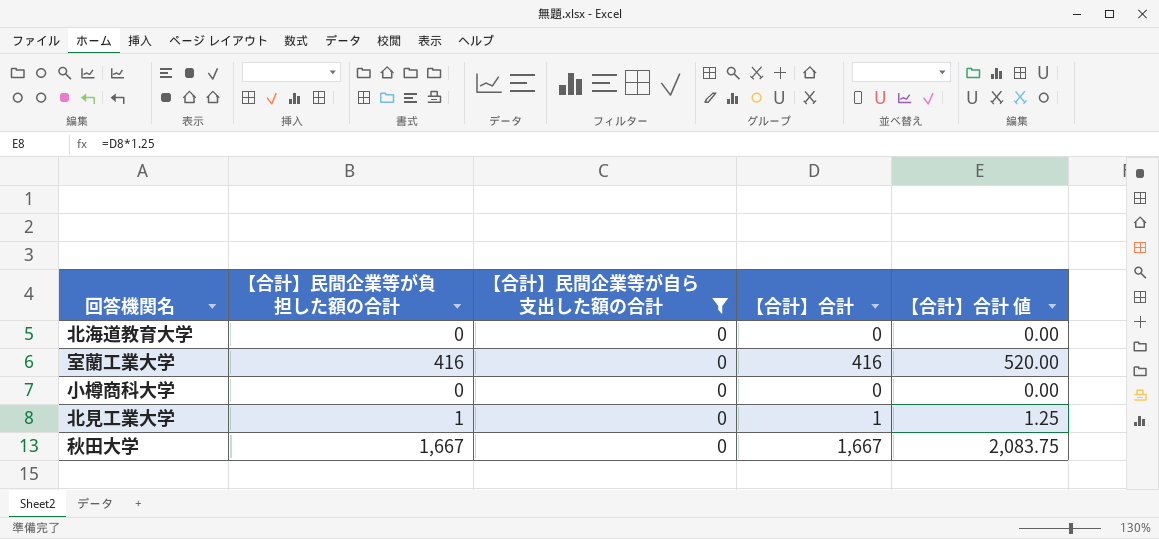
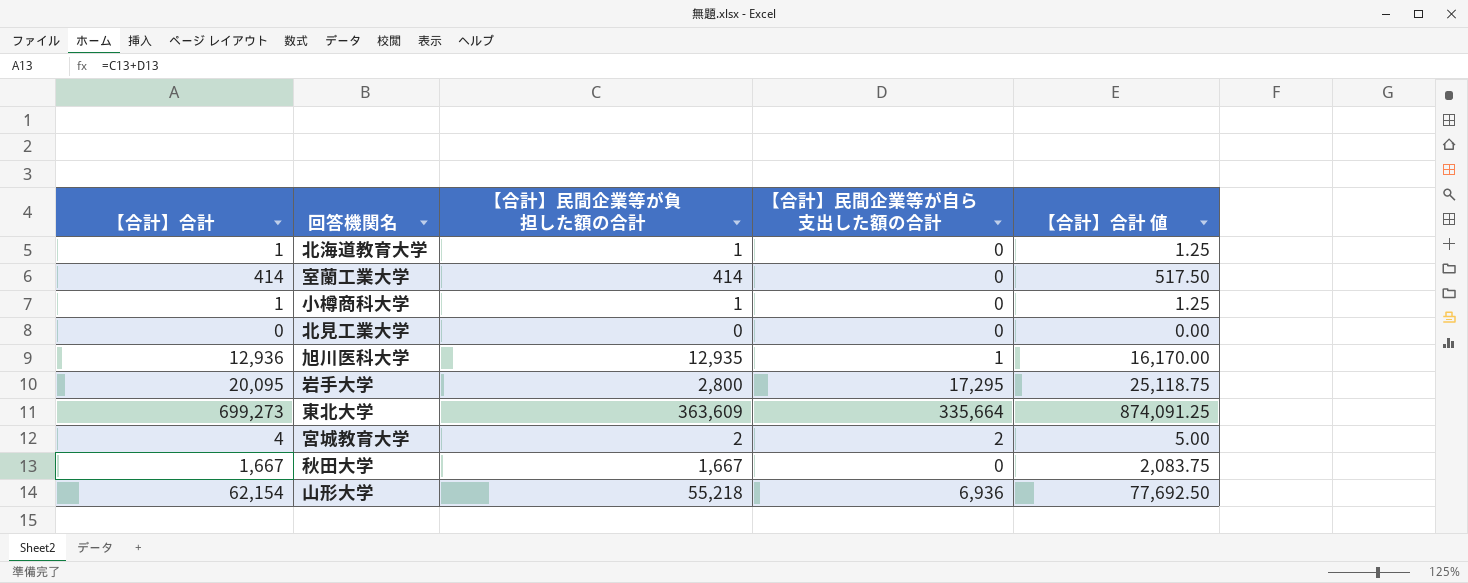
filter: 【合計】民間企業等が自ら支出した額の合計 = 0 -> none
column 【合計】合計 | position: 4 -> 1
北海道教育大学 | 【合計】合計: 0 -> 1
北海道教育大学 | 【合計】民間企業等が負担した額の合計: 0 -> 1
北海道教育大学 | 【合計】合計 値: 0.00 -> 1.25
室蘭工業大学 | 【合計】合計: 416 -> 414
室蘭工業大学 | 【合計】民間企業等が負担した額の合計: 416 -> 414
室蘭工業大学 | 【合計】合計 値: 520.00 -> 517.50
小樽商科大学 | 【合計】合計: 0 -> 1
小樽商科大学 | 【合計】民間企業等が負担した額の合計: 0 -> 1
小樽商科大学 | 【合計】合計 値: 0.00 -> 1.25
北見工業大学 | 【合計】合計: 1 -> 0
北見工業大学 | 【合計】民間企業等が負担した額の合計: 1 -> 0
北見工業大学 | 【合計】合計 値: 1.25 -> 0.00

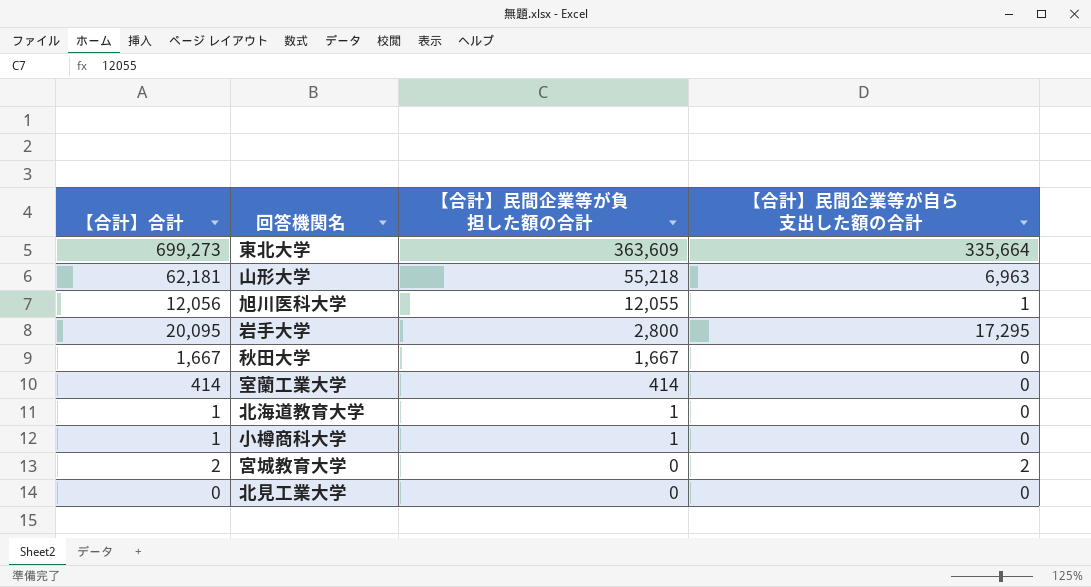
row order: none -> 【合計】民間企業等が負担した額の合計 descending
column 【合計】合計 値 | formula: [【合計】合計] * 1.25 -> none
山形大学 | 【合計】合計: 62,154 -> 62,181
山形大学 | 【合計】民間企業等が自ら支出した額の合計: 6,936 -> 6,963
旭川医科大学 | 【合計】合計: 12,936 -> 12,056
旭川医科大学 | 【合計】民間企業等が負担した額の合計: 12,935 -> 12,055
宮城教育大学 | 【合計】合計: 4 -> 2
宮城教育大学 | 【合計】民間企業等が負担した額の合計: 2 -> 0

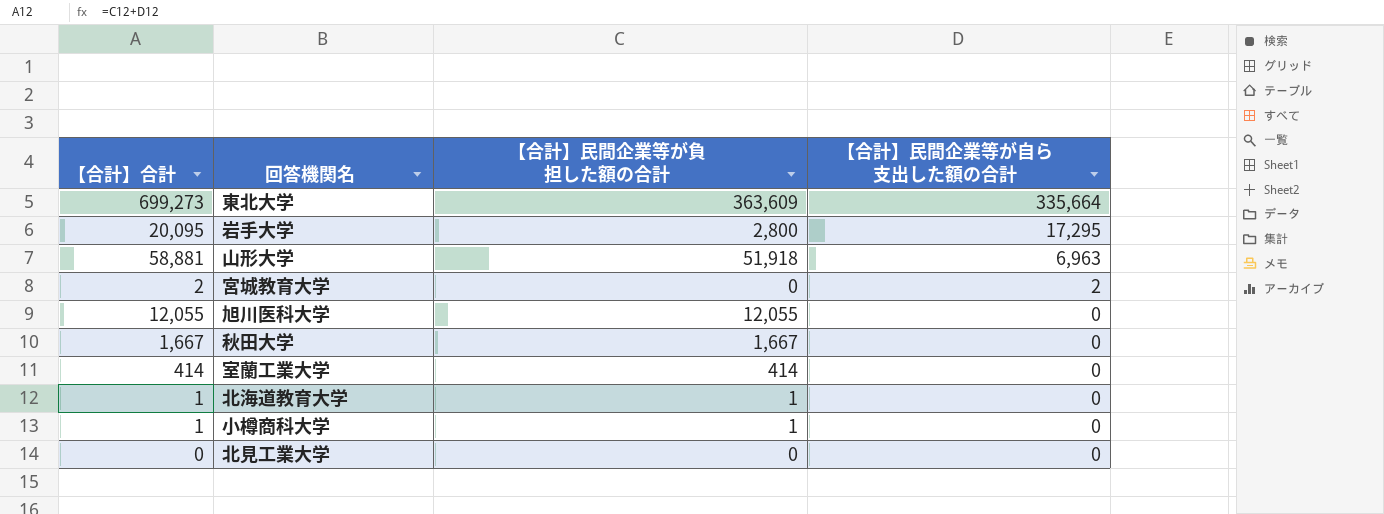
row order: 【合計】民間企業等が負担した額の合計 descending -> 【合計】民間企業等が自ら支出した額の合計 descending
山形大学 | 【合計】合計: 62,181 -> 58,881
山形大学 | 【合計】民間企業等が負担した額の合計: 55,218 -> 51,918
旭川医科大学 | 【合計】合計: 12,056 -> 12,055
旭川医科大学 | 【合計】民間企業等が自ら支出した額の合計: 1 -> 0

